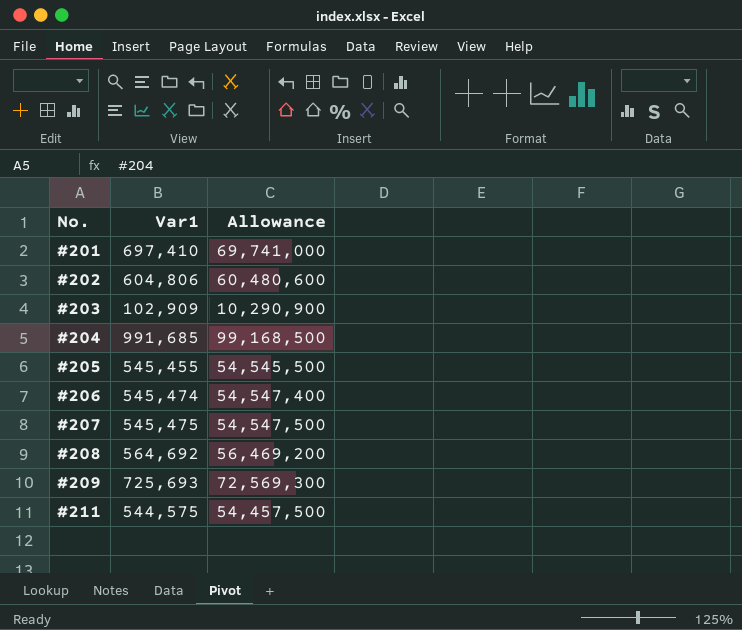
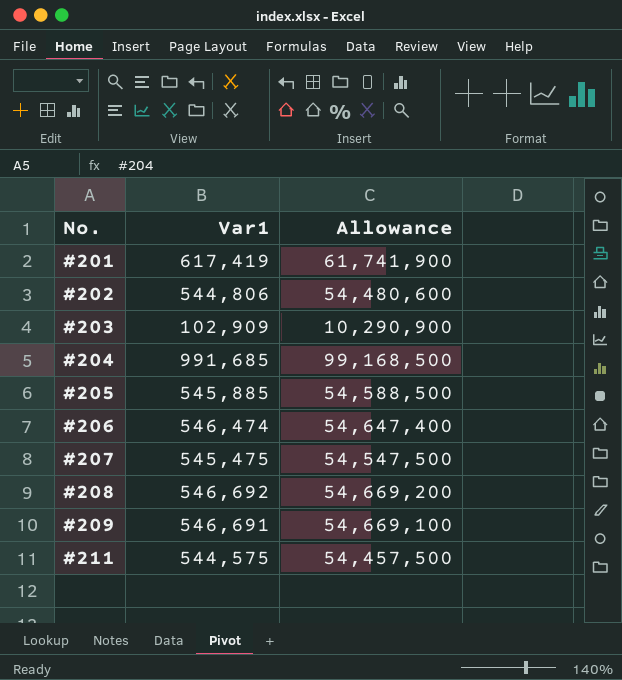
#201 | Var1: 697,410 -> 617,419
#201 | Allowance: 69,741,000 -> 61,741,900
#202 | Var1: 604,806 -> 544,806
#202 | Allowance: 60,480,600 -> 54,480,600
#205 | Var1: 545,455 -> 545,885
#205 | Allowance: 54,545,500 -> 54,588,500
#206 | Var1: 545,474 -> 546,474
#206 | Allowance: 54,547,400 -> 54,647,400
#208 | Var1: 564,692 -> 546,692
#208 | Allowance: 56,469,200 -> 54,669,200
#209 | Var1: 725,693 -> 546,691
#209 | Allowance: 72,569,300 -> 54,669,100

